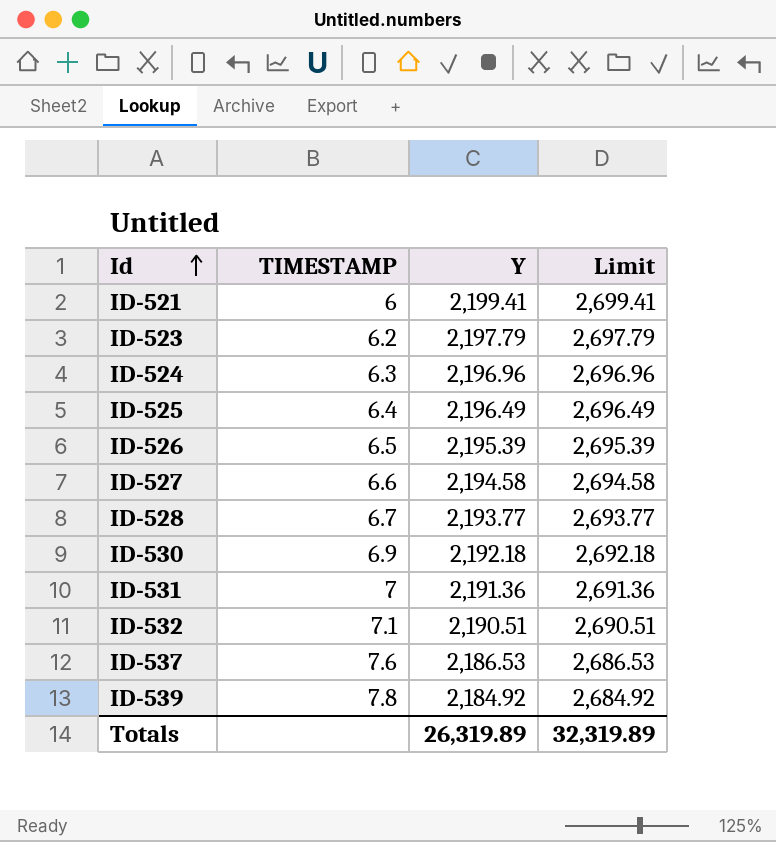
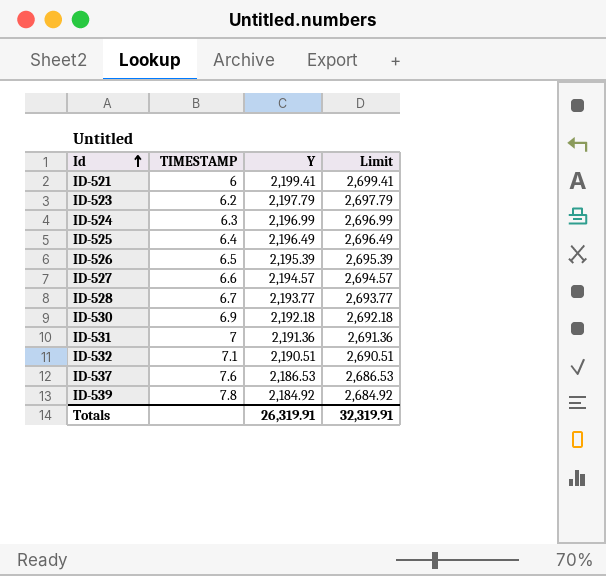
ID-524 | Y: 2,196.96 -> 2,196.99
ID-524 | Limit: 2,696.96 -> 2,696.99
ID-527 | Y: 2,194.58 -> 2,194.57
ID-527 | Limit: 2,694.58 -> 2,694.57
Totals | Y: 26,319.89 -> 26,319.91
Totals | Limit: 32,319.89 -> 32,319.91

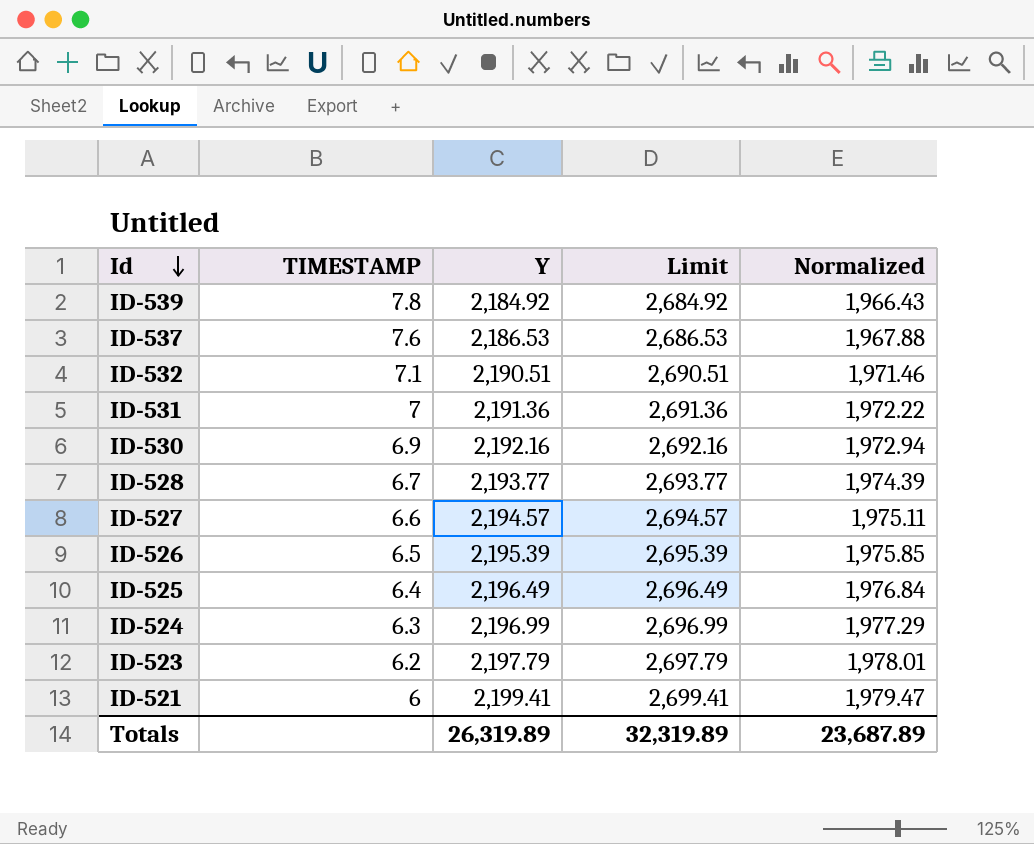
row order: Id ascending -> Id descending
column Normalized | formula: none -> [Y] * 0.9
ID-530 | Y: 2,192.18 -> 2,192.16
ID-530 | Limit: 2,692.18 -> 2,692.16
Totals | Y: 26,319.91 -> 26,319.89
Totals | Limit: 32,319.91 -> 32,319.89

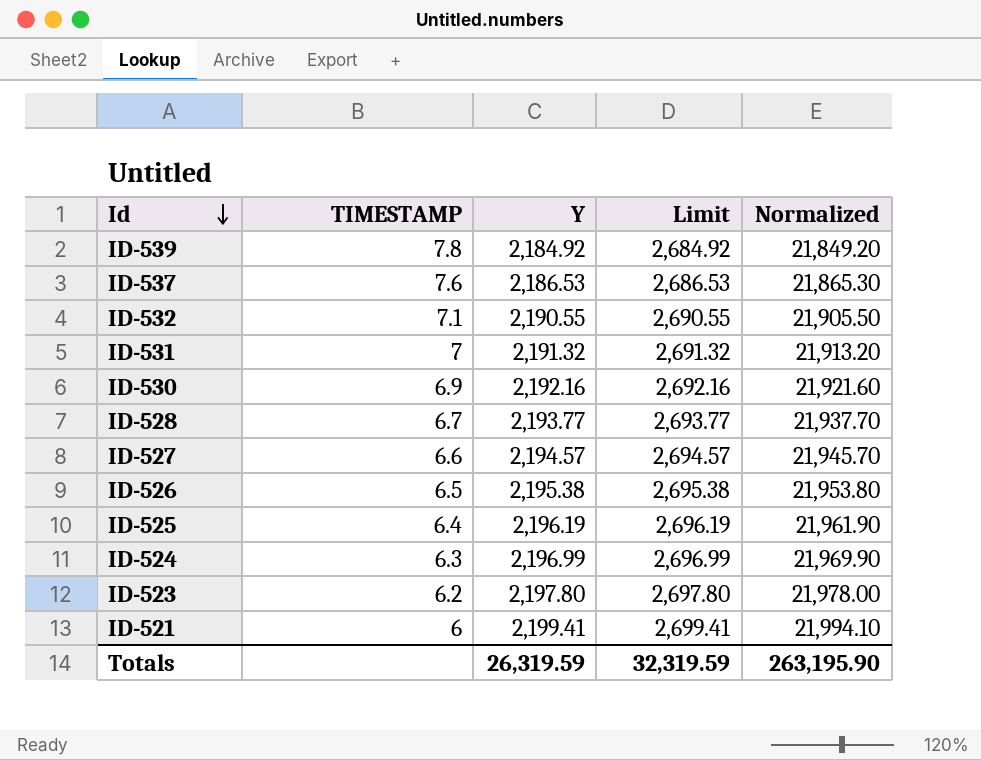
column Normalized | formula: [Y] * 0.9 -> [Y] * 10
ID-532 | Y: 2,190.51 -> 2,190.55
ID-532 | Limit: 2,690.51 -> 2,690.55
ID-531 | Y: 2,191.36 -> 2,191.32
ID-531 | Limit: 2,691.36 -> 2,691.32
ID-526 | Y: 2,195.39 -> 2,195.38
ID-526 | Limit: 2,695.39 -> 2,695.38
ID-525 | Y: 2,196.49 -> 2,196.19
ID-525 | Limit: 2,696.49 -> 2,696.19
ID-523 | Y: 2,197.79 -> 2,197.80
ID-523 | Limit: 2,697.79 -> 2,697.80
Totals | Y: 26,319.89 -> 26,319.59
Totals | Limit: 32,319.89 -> 32,319.59
Totals | Normalized: 23,687.89 -> 263,195.90

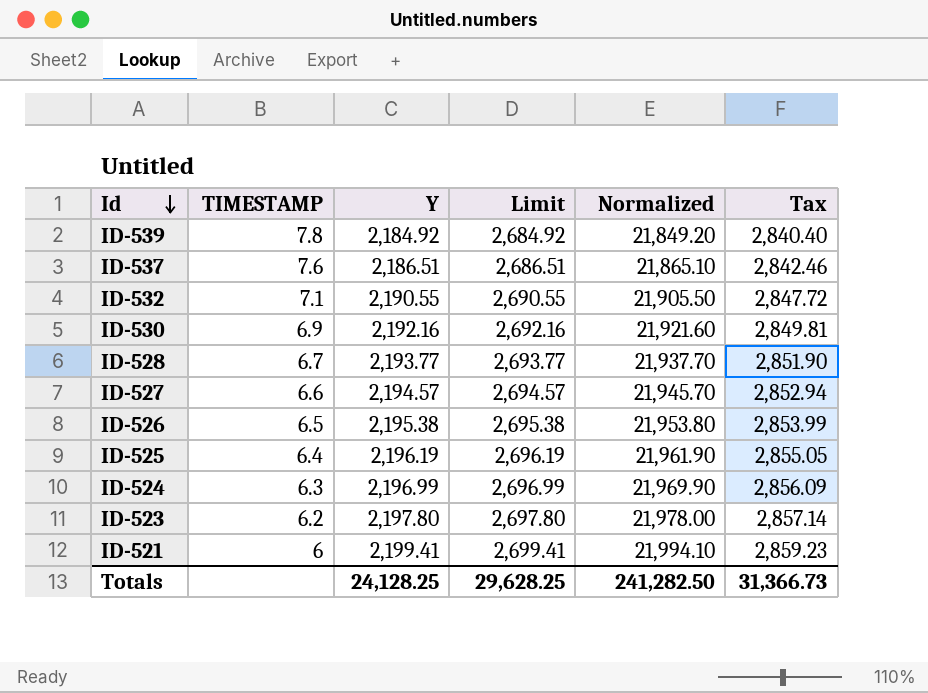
column Tax | formula: none -> [Y] * 1.3
row ID-531: 7 | 2,191.32 | 2,691.32 | 21,913.20 -> none
ID-537 | Y: 2,186.53 -> 2,186.51
ID-537 | Limit: 2,686.53 -> 2,686.51
ID-537 | Normalized: 21,865.30 -> 21,865.10
Totals | Y: 26,319.59 -> 24,128.25
Totals | Limit: 32,319.59 -> 29,628.25
Totals | Normalized: 263,195.90 -> 241,282.50

